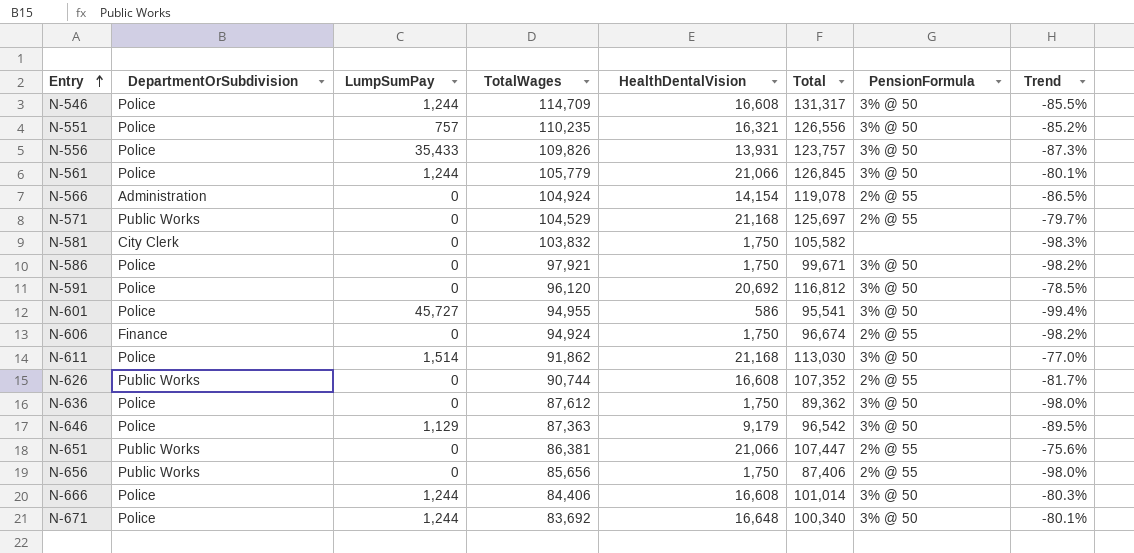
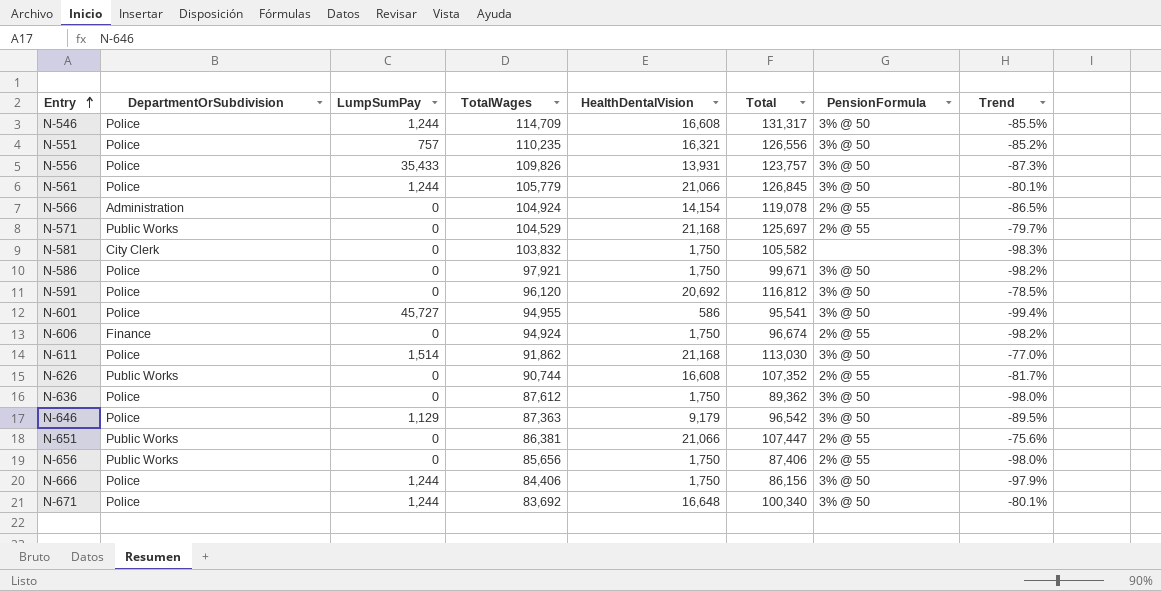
N-666 | HealthDentalVision: 16,608 -> 1,750
N-666 | Total: 101,014 -> 86,156
N-666 | Trend: -80.3% -> -97.9%

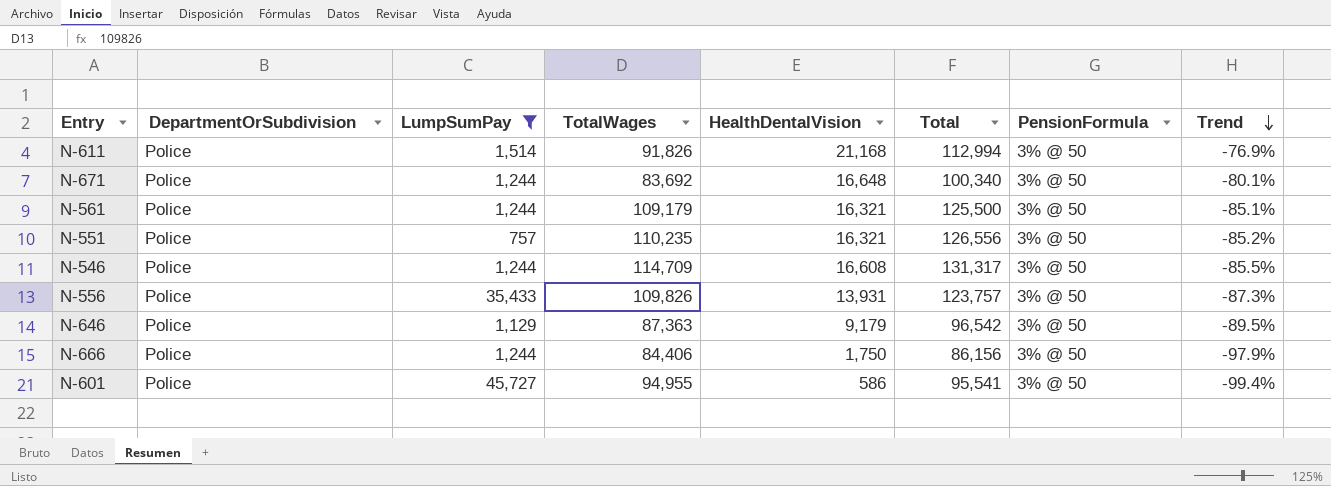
filter: none -> LumpSumPay != 0
row order: Entry ascending -> Trend descending
N-611 | TotalWages: 91,862 -> 91,826
N-611 | Total: 113,030 -> 112,994
N-611 | Trend: -77.0% -> -76.9%
N-561 | TotalWages: 105,779 -> 109,179
N-561 | HealthDentalVision: 21,066 -> 16,321
N-561 | Total: 126,845 -> 125,500
N-561 | Trend: -80.1% -> -85.1%

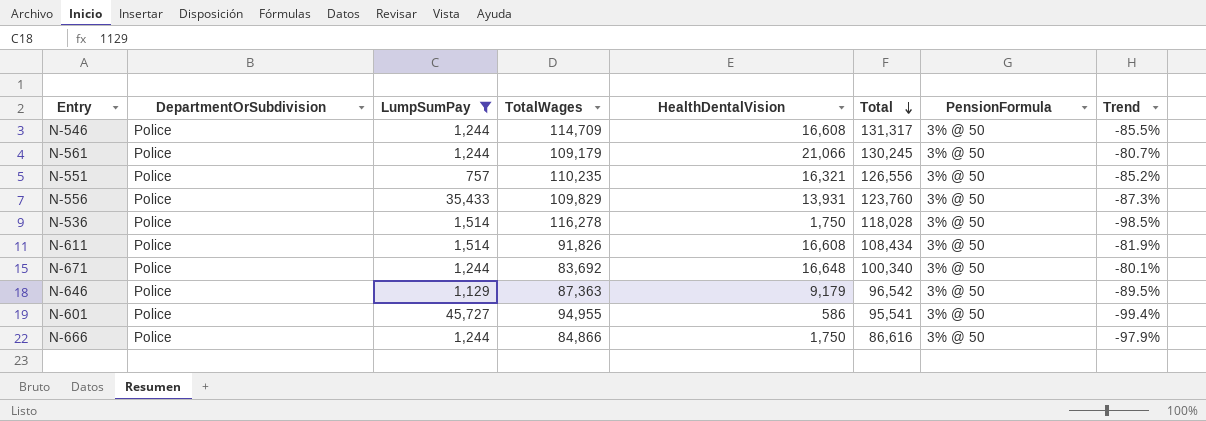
row order: Trend descending -> Total descending
N-561 | HealthDentalVision: 16,321 -> 21,066
N-561 | Total: 125,500 -> 130,245
N-561 | Trend: -85.1% -> -80.7%
N-556 | TotalWages: 109,826 -> 109,829
N-556 | Total: 123,757 -> 123,760
row N-536: none -> Police | 1,514 | 116,278 | 1,750 | 118,028 | 3% @ 50 | -98.5%
N-611 | HealthDentalVision: 21,168 -> 16,608
N-611 | Total: 112,994 -> 108,434
N-611 | Trend: -76.9% -> -81.9%
N-666 | TotalWages: 84,406 -> 84,866
N-666 | Total: 86,156 -> 86,616

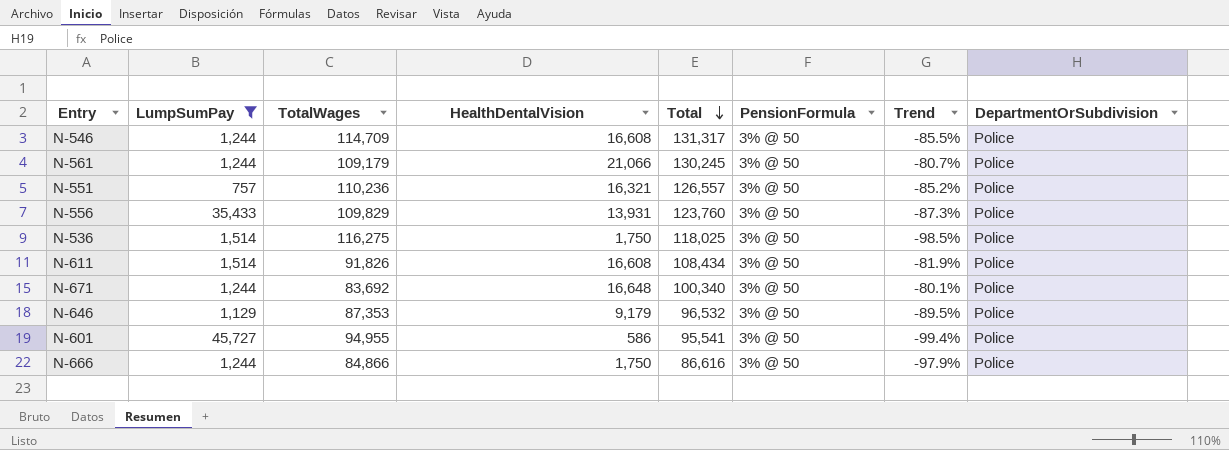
column DepartmentOrSubdivision | position: 2 -> 8
N-551 | TotalWages: 110,235 -> 110,236
N-551 | Total: 126,556 -> 126,557
N-536 | TotalWages: 116,278 -> 116,275
N-536 | Total: 118,028 -> 118,025
N-646 | TotalWages: 87,363 -> 87,353
N-646 | Total: 96,542 -> 96,532

